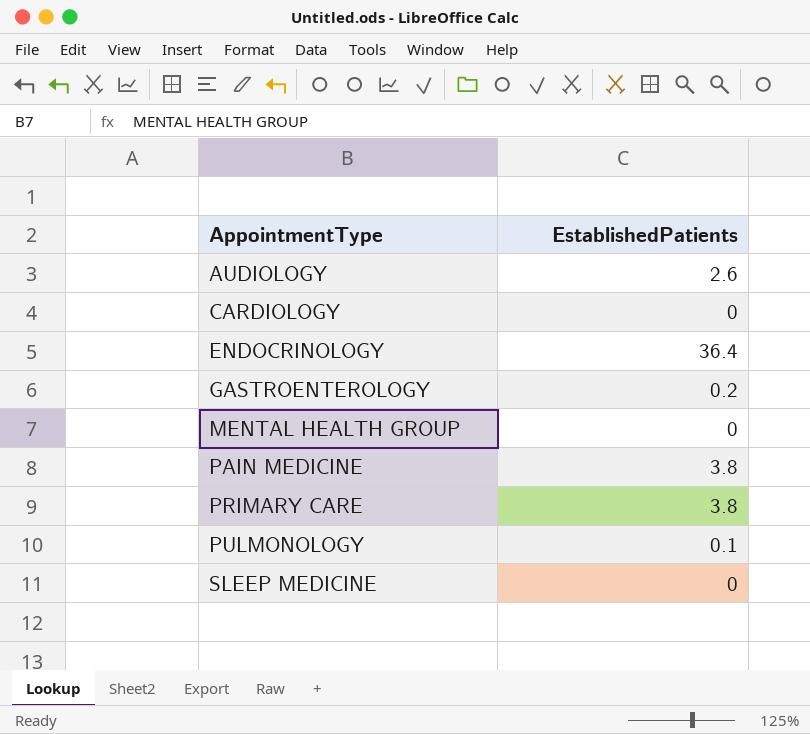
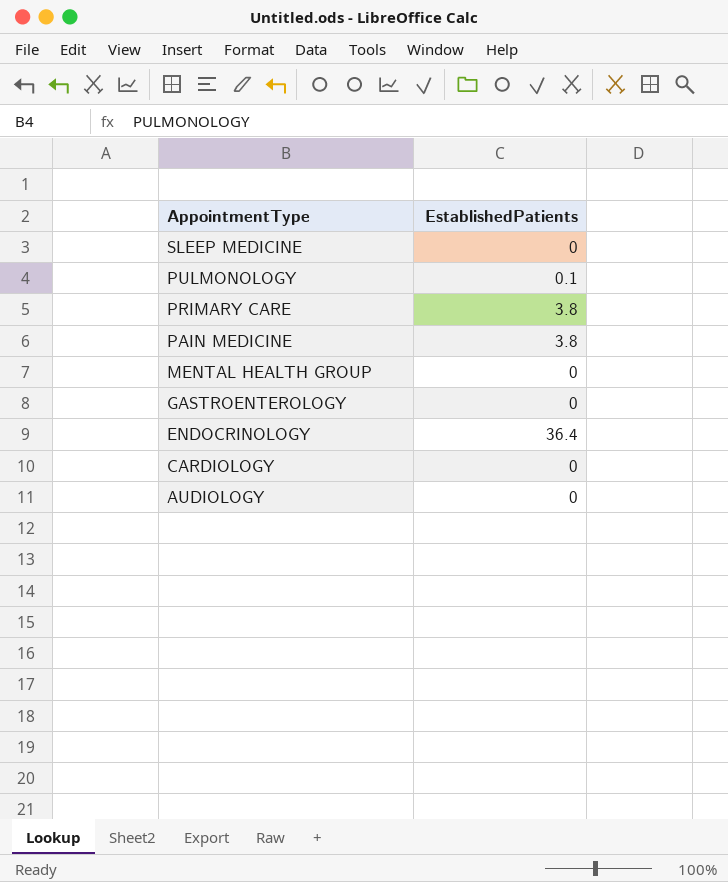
row order: AppointmentType ascending -> AppointmentType descending
GASTROENTEROLOGY | EstablishedPatients: 0.2 -> 0
AUDIOLOGY | EstablishedPatients: 2.6 -> 0

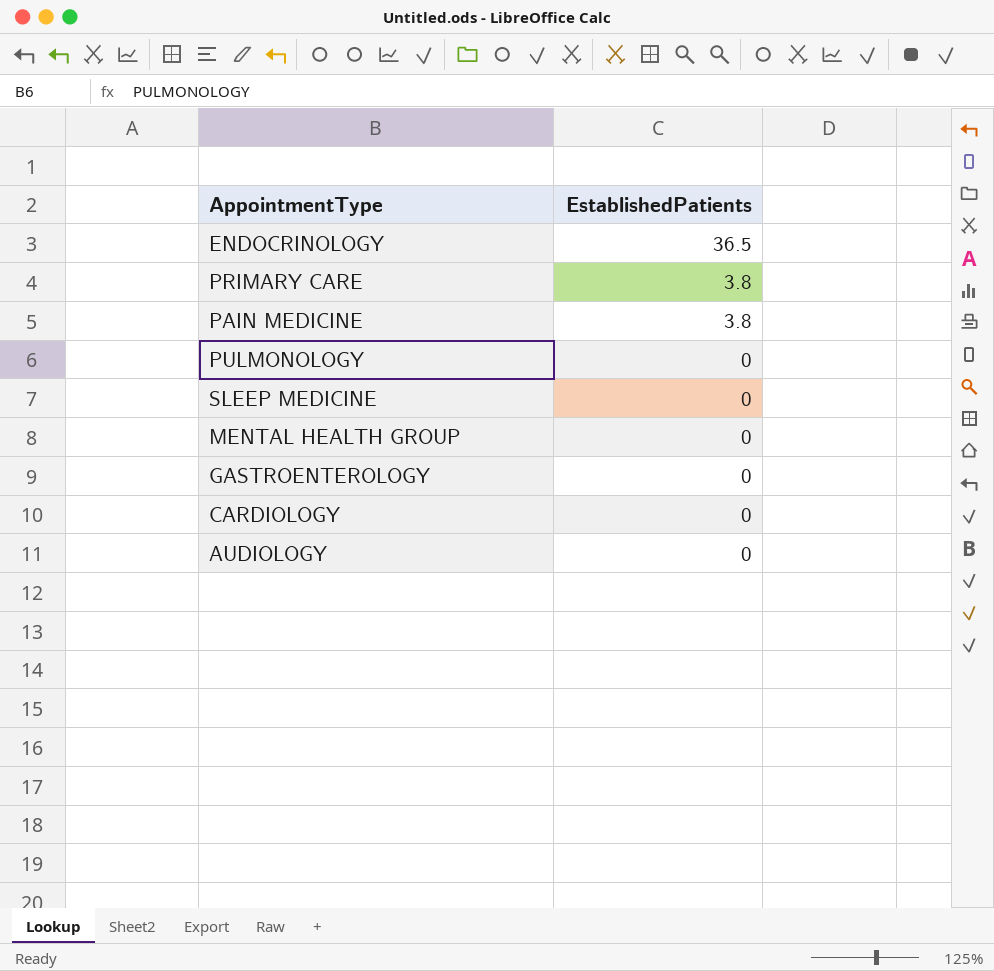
row order: AppointmentType descending -> EstablishedPatients descending
ENDOCRINOLOGY | EstablishedPatients: 36.4 -> 36.5
PULMONOLOGY | EstablishedPatients: 0.1 -> 0

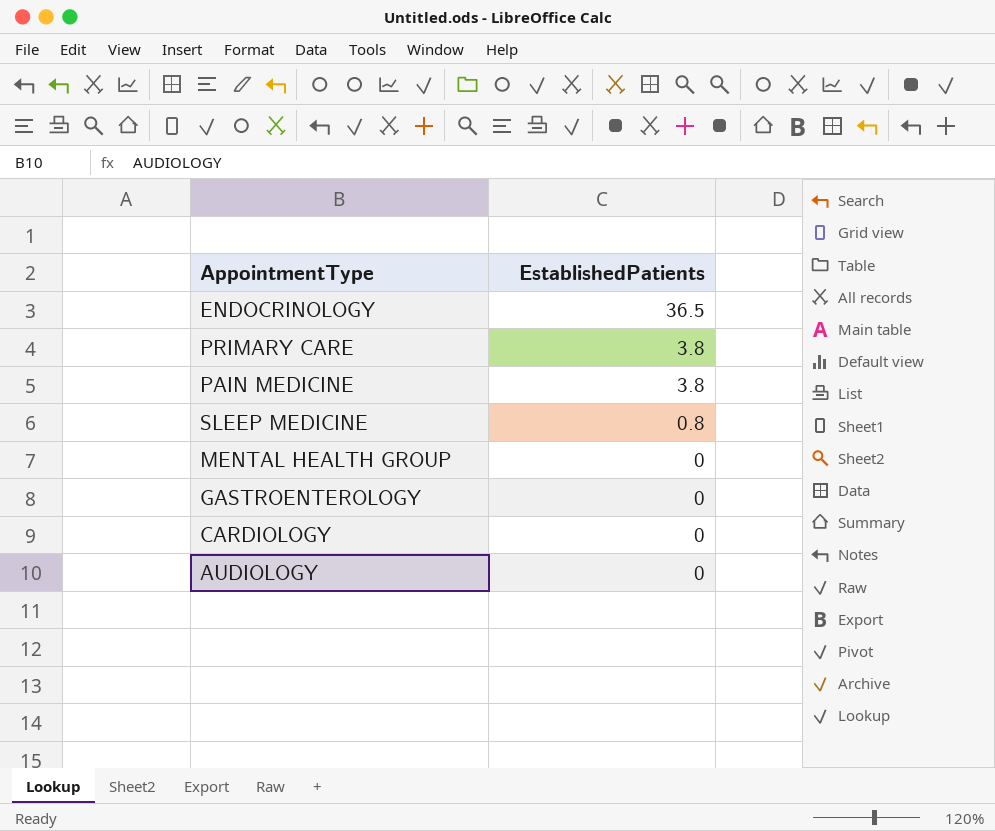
row PULMONOLOGY: 0 -> none
SLEEP MEDICINE | EstablishedPatients: 0 -> 0.8

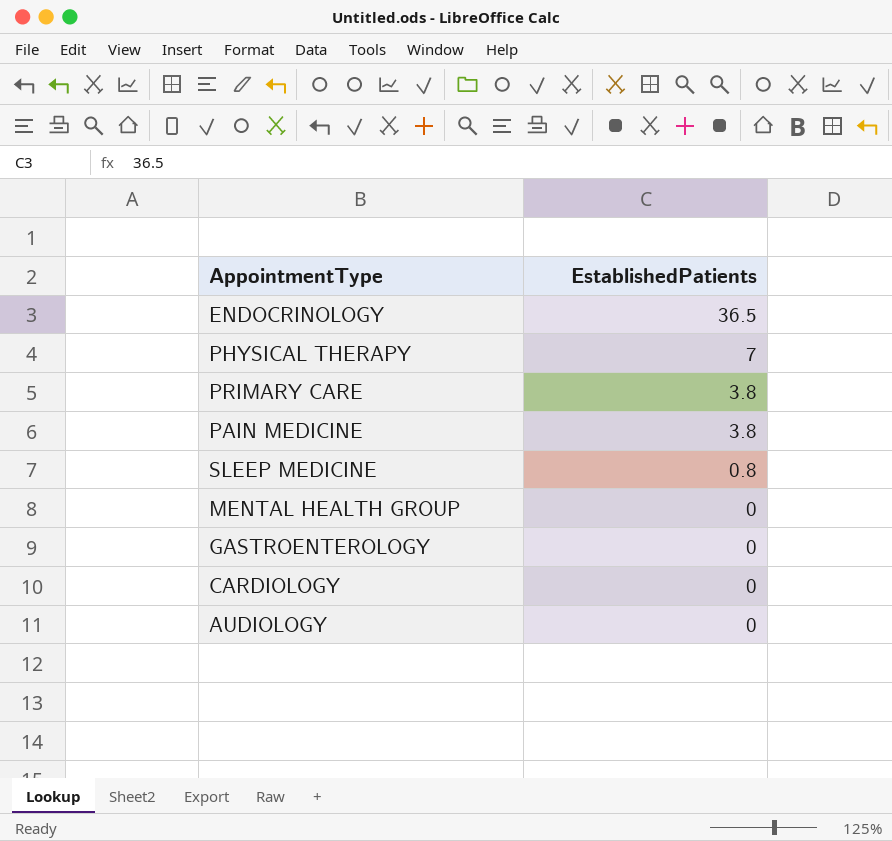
row PHYSICAL THERAPY: none -> 7

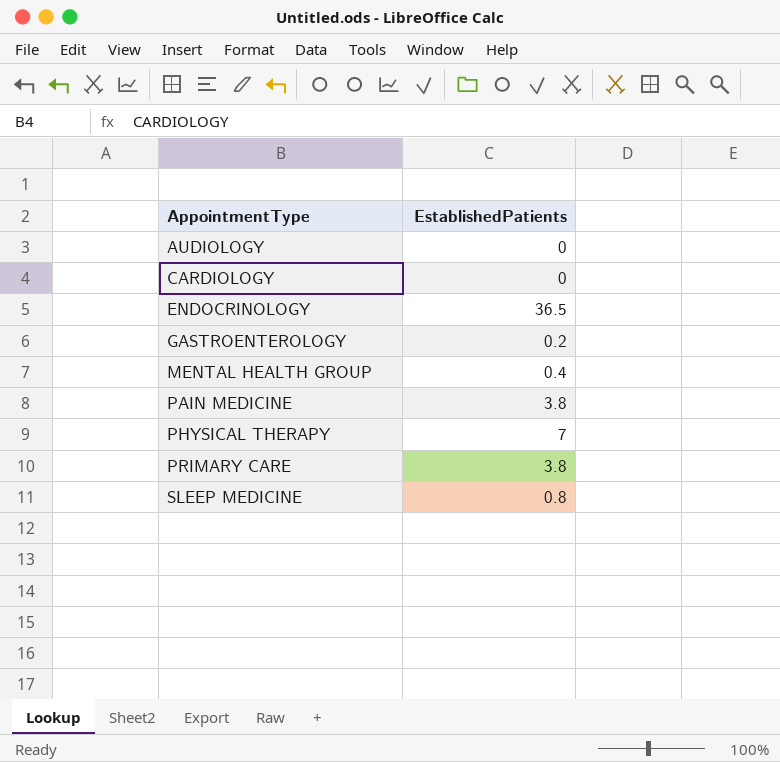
row order: EstablishedPatients descending -> AppointmentType ascending
GASTROENTEROLOGY | EstablishedPatients: 0 -> 0.2
MENTAL HEALTH GROUP | EstablishedPatients: 0 -> 0.4

